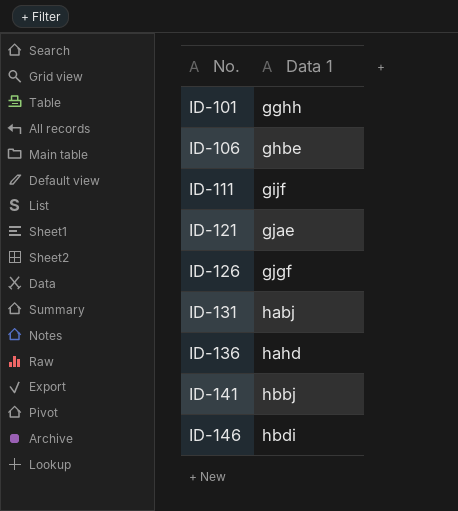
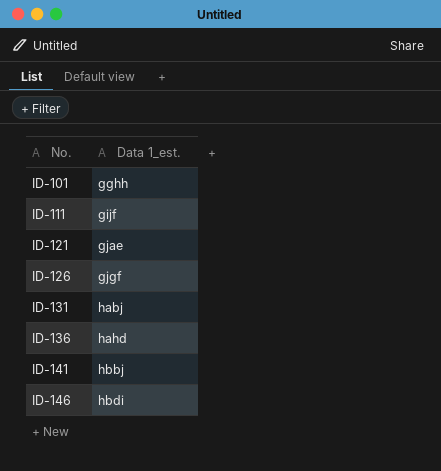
column name: Data 1 -> Data 1_est.
row ID-106: ghbe -> none

